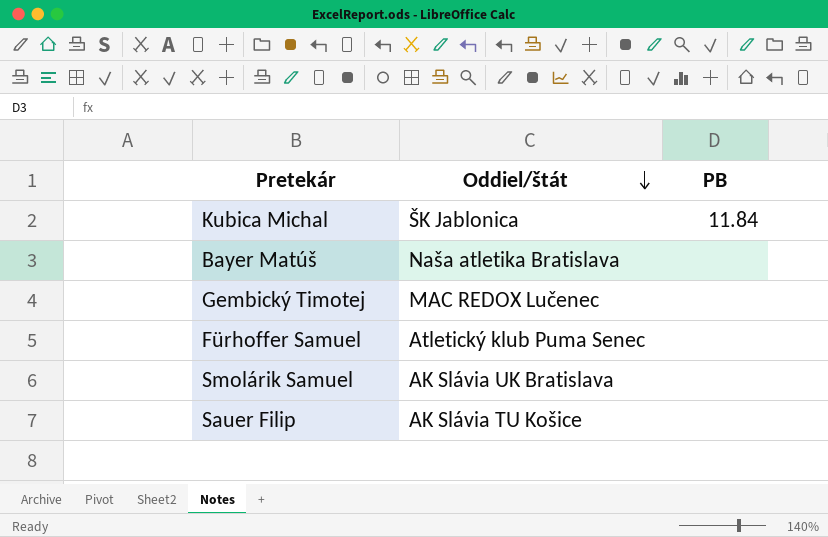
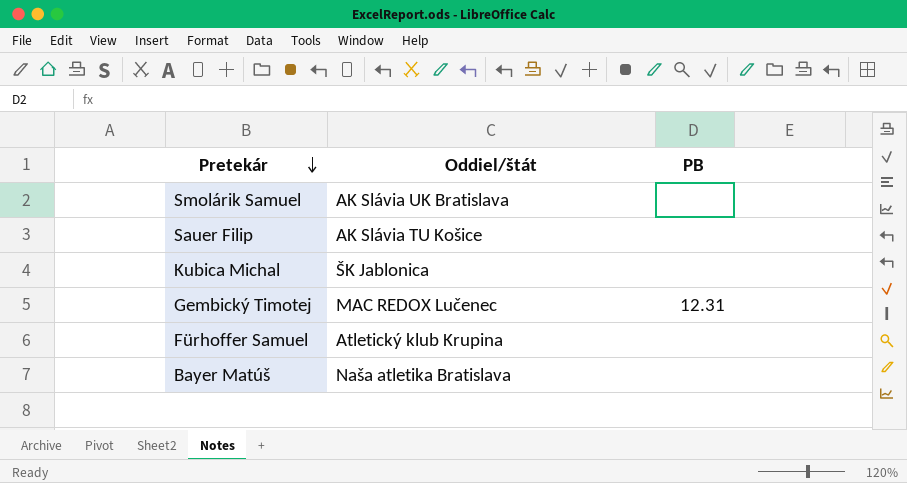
row order: Oddiel/štát descending -> Pretekár descending
Kubica Michal | PB: 11.84 -> none
Gembický Timotej | PB: none -> 12.31
Fürhoffer Samuel | Oddiel/štát: Atletický klub Puma Senec -> Atletický klub Krupina

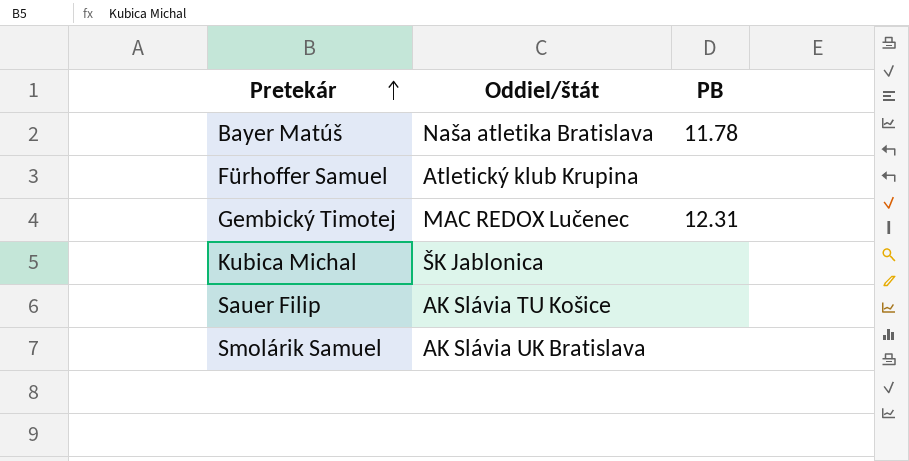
row order: Pretekár descending -> Pretekár ascending
Bayer Matúš | PB: none -> 11.78

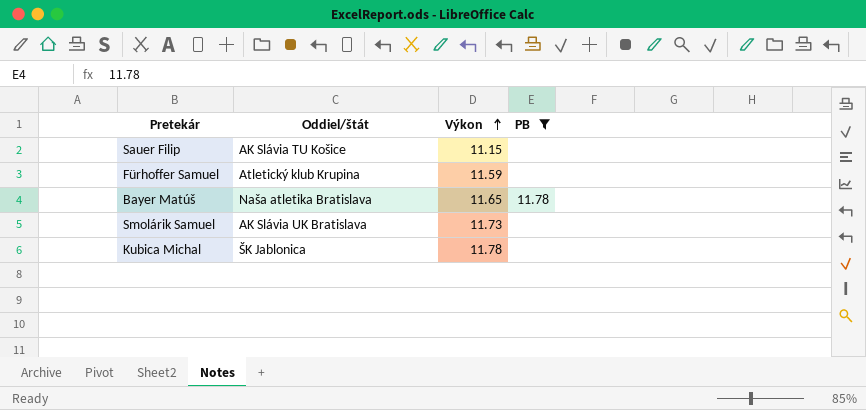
filter: none -> PB != 12.31
row order: Pretekár ascending -> Výkon ascending
column Výkon | position: none -> 3

